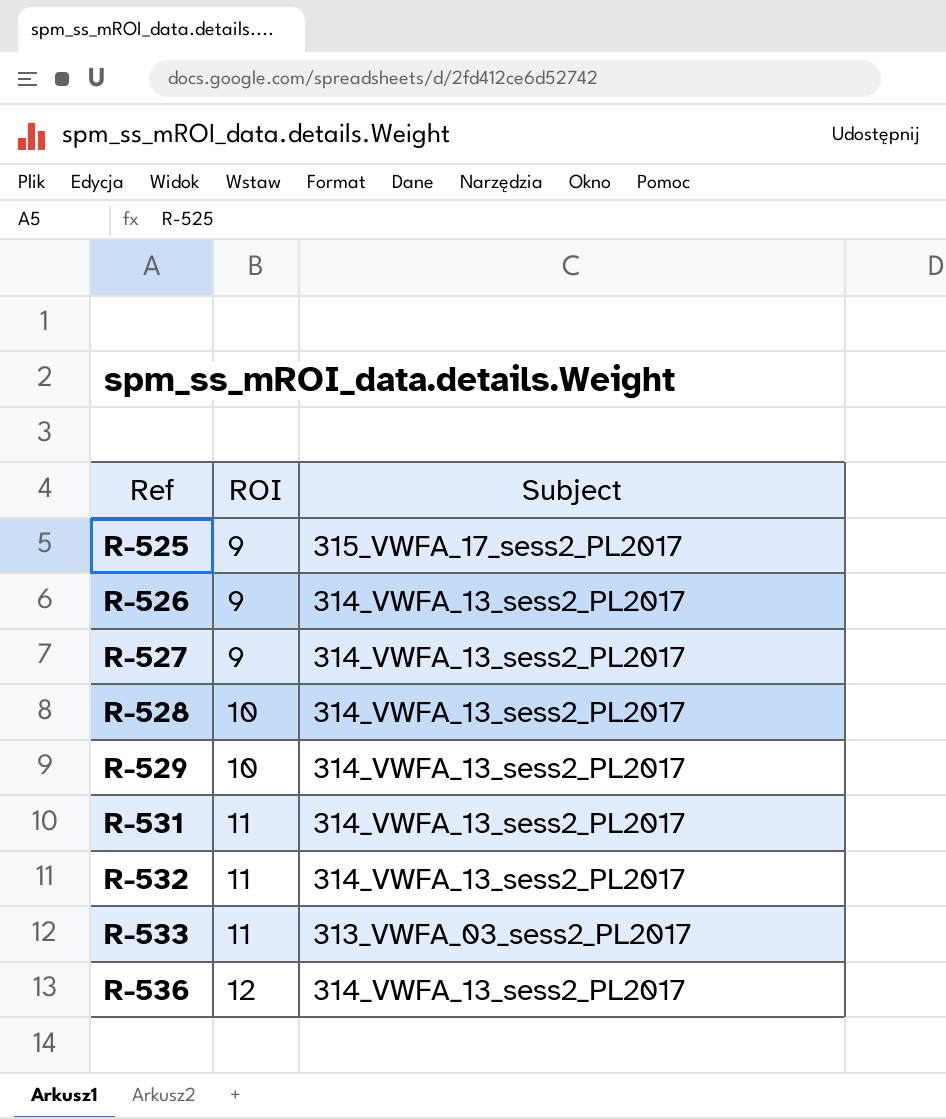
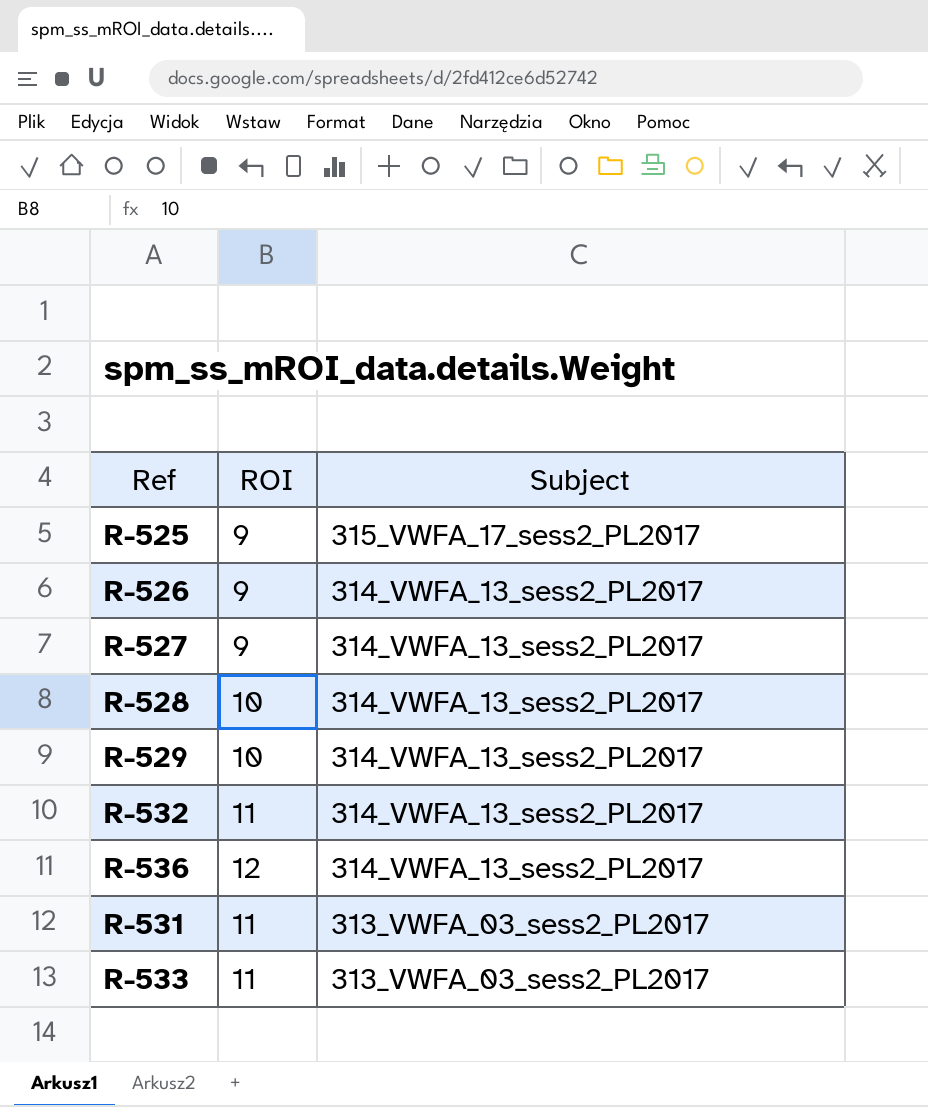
row order: Ref ascending -> Subject descending
R-531 | Subject: 314_VWFA_13_sess2_PL2017 -> 313_VWFA_03_sess2_PL2017

